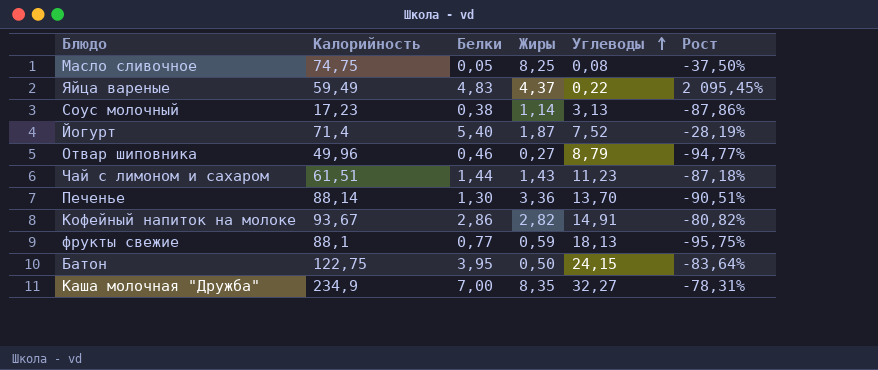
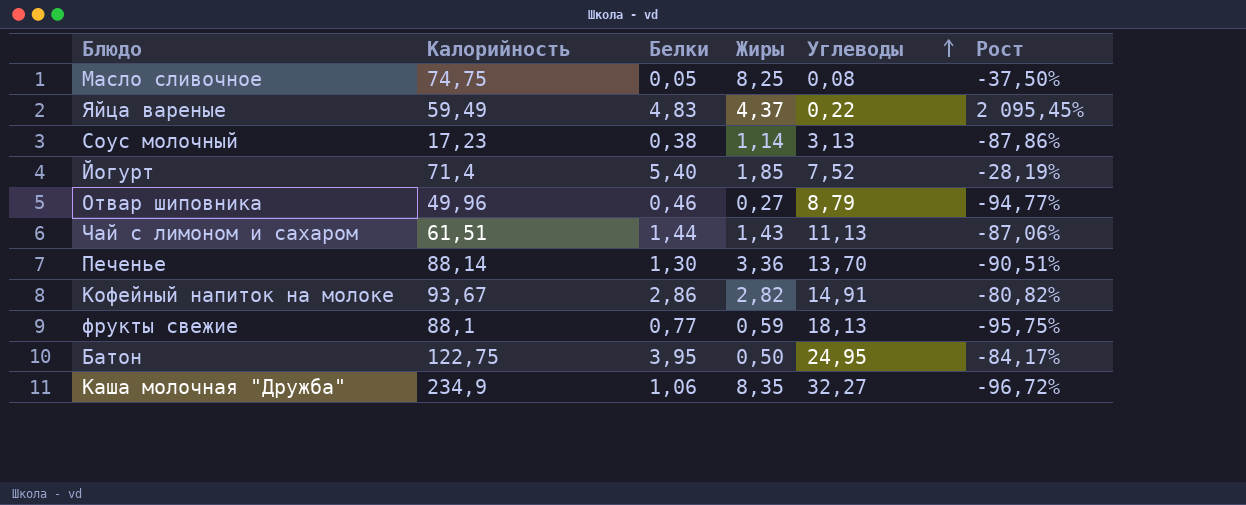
Йогурт | Жиры: 1,87 -> 1,85
Чай с лимоном и сахаром | Углеводы: 11,23 -> 11,13
Чай с лимоном и сахаром | Рост: -87,18% -> -87,06%
Батон | Углеводы: 24,15 -> 24,95
Батон | Рост: -83,64% -> -84,17%
Каша молочная "Дружба" | Белки: 7,00 -> 1,06
Каша молочная "Дружба" | Рост: -78,31% -> -96,72%

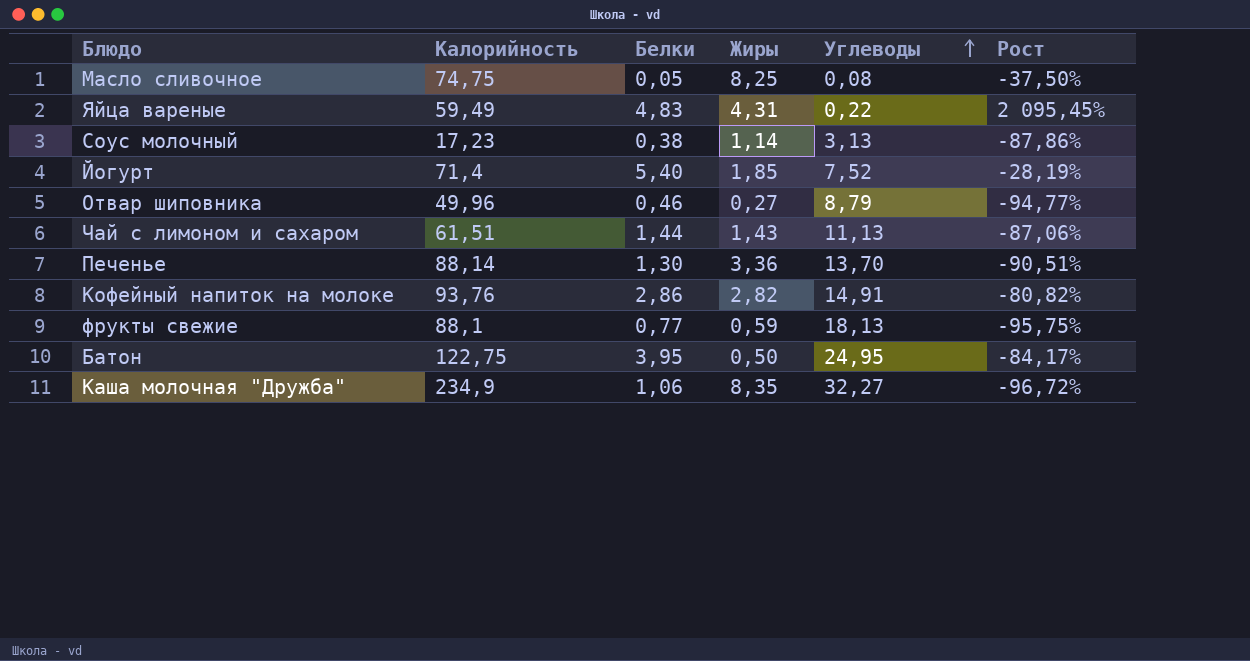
Яйца вареные | Жиры: 4,37 -> 4,31
Кофейный напиток на молоке | Калорийность: 93,67 -> 93,76

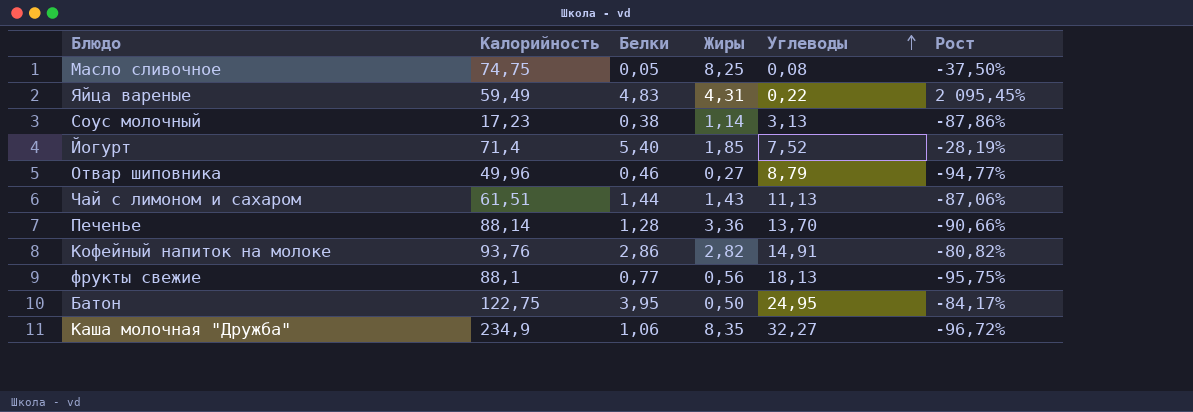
Печенье | Белки: 1,30 -> 1,28
Печенье | Рост: -90,51% -> -90,66%
фрукты свежие | Жиры: 0,59 -> 0,56

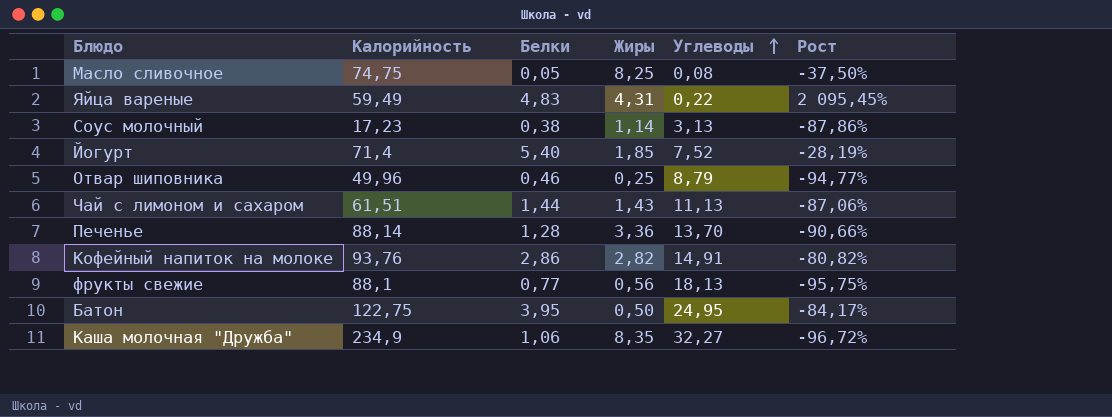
Отвар шиповника | Жиры: 0,27 -> 0,25

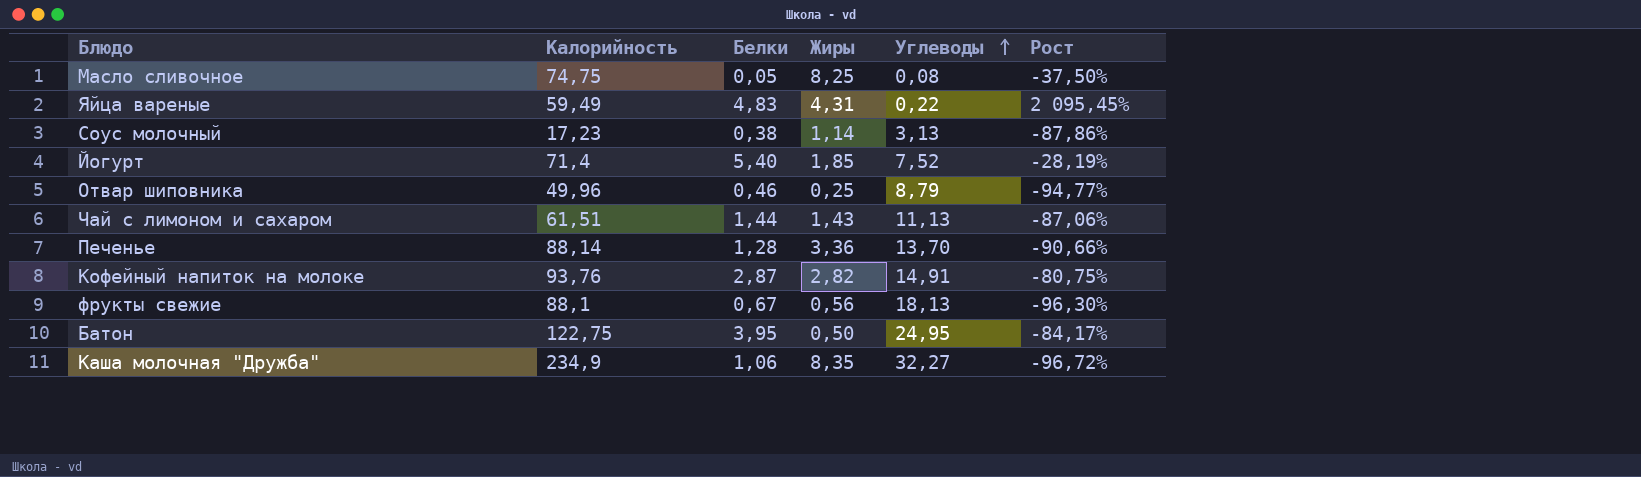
Кофейный напиток на молоке | Белки: 2,86 -> 2,87
Кофейный напиток на молоке | Рост: -80,82% -> -80,75%
фрукты свежие | Белки: 0,77 -> 0,67
фрукты свежие | Рост: -95,75% -> -96,30%

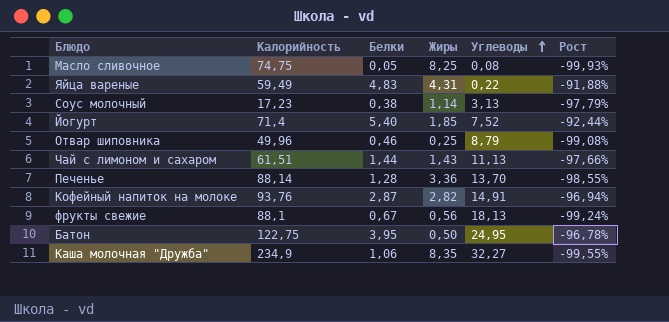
column Рост | formula: ([Белки] - [Углеводы]) / [Углеводы] -> ([Белки] - [Калорийность]) / [Калорийность]

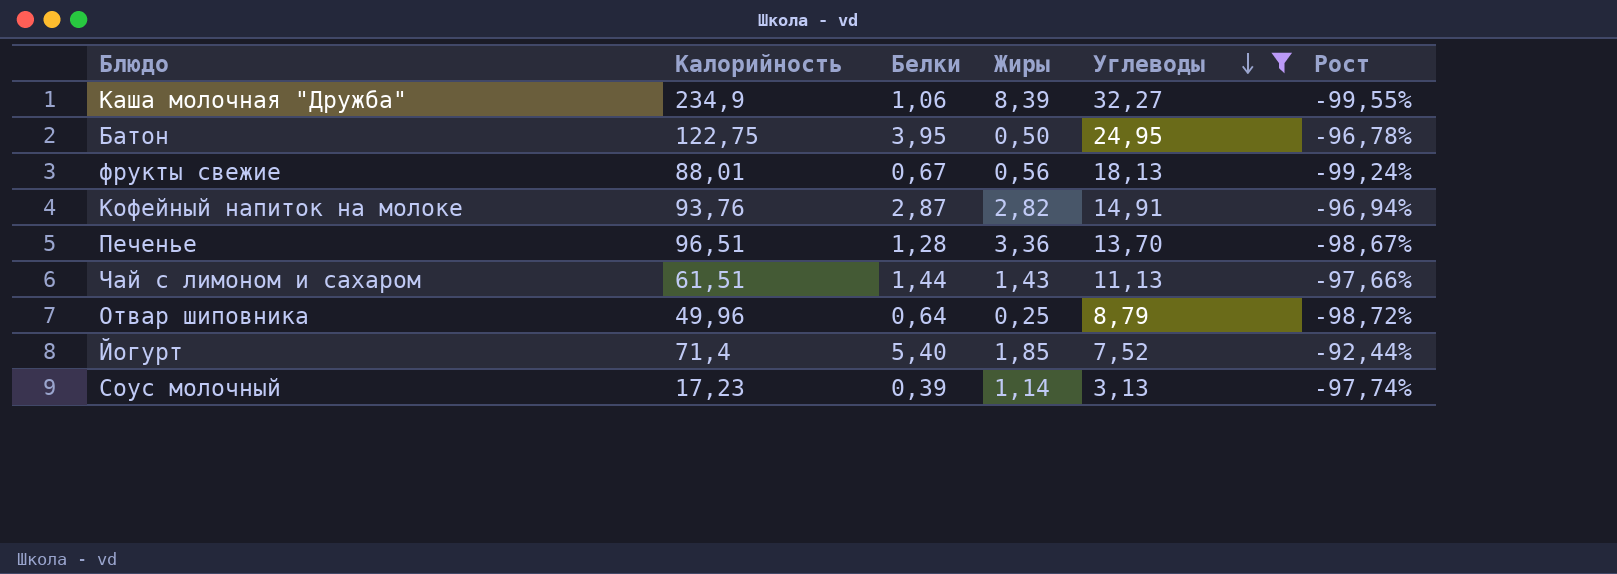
filter: none -> Углеводы >= 3,13
row order: Углеводы ascending -> Углеводы descending
Каша молочная "Дружба" | Жиры: 8,35 -> 8,39
фрукты свежие | Калорийность: 88,1 -> 88,01
Печенье | Калорийность: 88,14 -> 96,51
Печенье | Рост: -98,55% -> -98,67%
Отвар шиповника | Белки: 0,46 -> 0,64
Отвар шиповника | Рост: -99,08% -> -98,72%
Соус молочный | Белки: 0,38 -> 0,39
Соус молочный | Рост: -97,79% -> -97,74%

